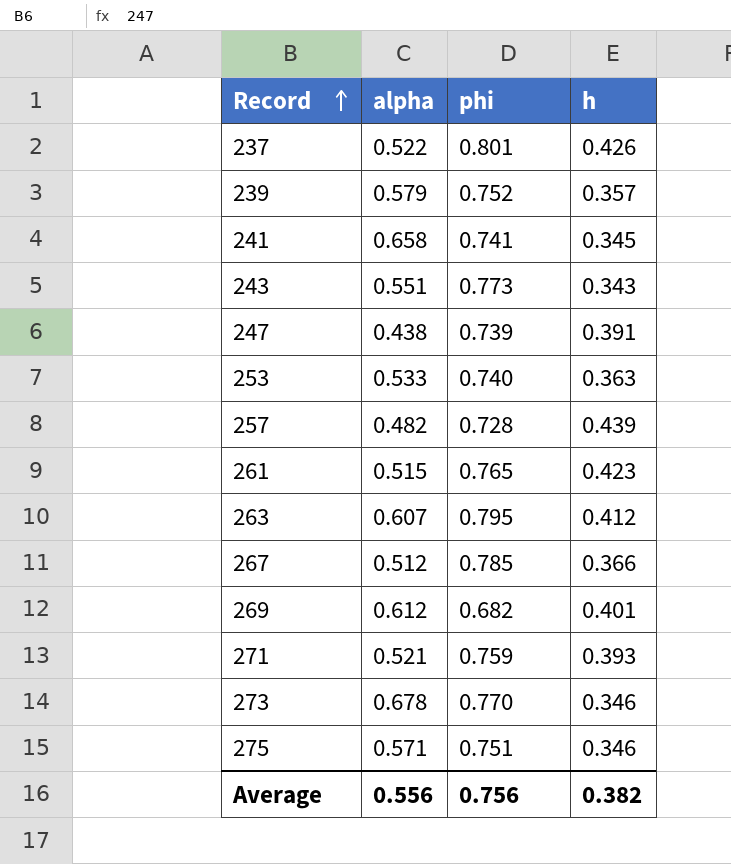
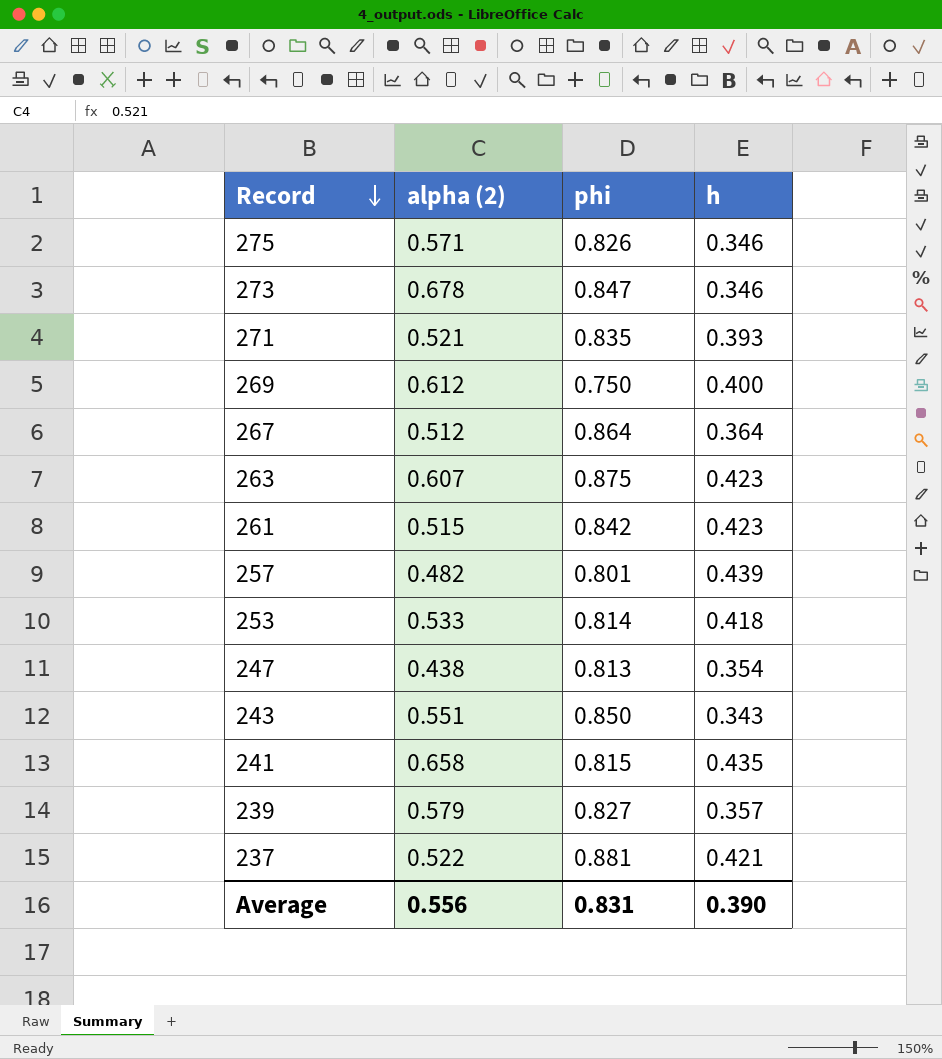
row order: Record ascending -> Record descending
column name: alpha -> alpha (2)
275 | phi: 0.751 -> 0.826
273 | phi: 0.770 -> 0.847
271 | phi: 0.759 -> 0.835
269 | phi: 0.682 -> 0.750
269 | h: 0.401 -> 0.400
267 | phi: 0.785 -> 0.864
267 | h: 0.366 -> 0.364
263 | phi: 0.795 -> 0.875
263 | h: 0.412 -> 0.423
261 | phi: 0.765 -> 0.842
257 | phi: 0.728 -> 0.801
253 | phi: 0.740 -> 0.814
253 | h: 0.363 -> 0.418
247 | phi: 0.739 -> 0.813
247 | h: 0.391 -> 0.354
243 | phi: 0.773 -> 0.850
241 | phi: 0.741 -> 0.815
241 | h: 0.345 -> 0.435
239 | phi: 0.752 -> 0.827
237 | phi: 0.801 -> 0.881
237 | h: 0.426 -> 0.421
Average | phi: 0.756 -> 0.831
Average | h: 0.382 -> 0.390

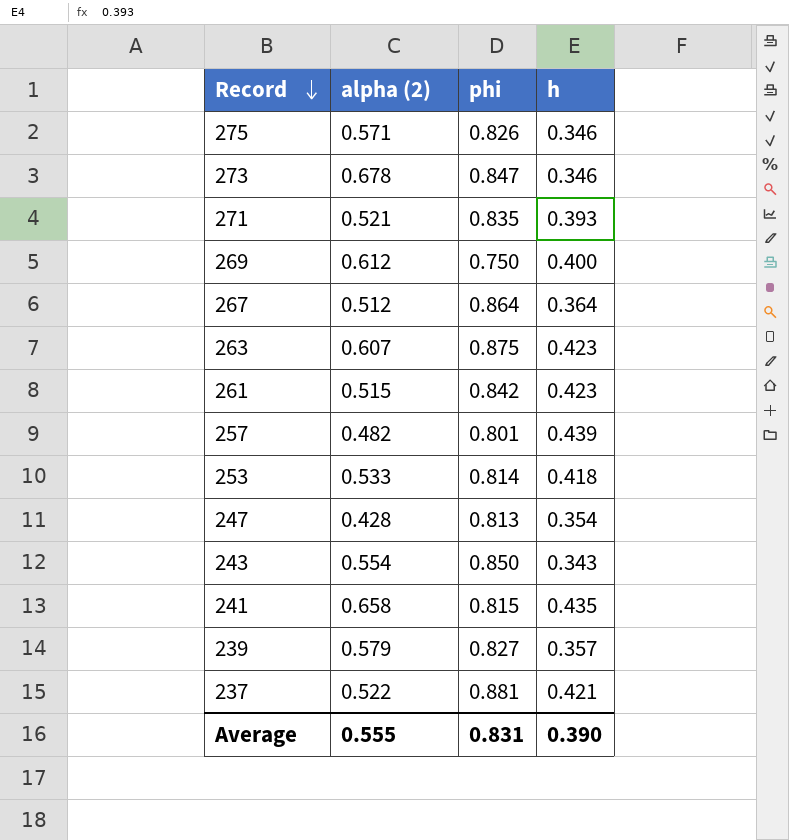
247 | alpha (2): 0.438 -> 0.428
243 | alpha (2): 0.551 -> 0.554
Average | alpha (2): 0.556 -> 0.555

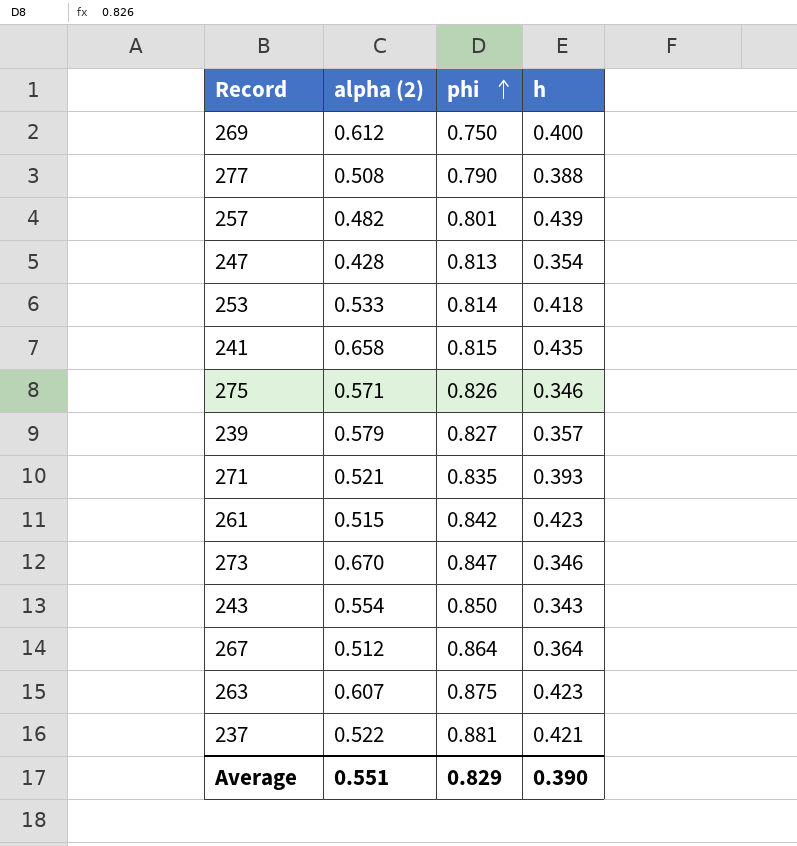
row order: Record descending -> phi ascending
row 277: none -> 0.508 | 0.790 | 0.388
273 | alpha (2): 0.678 -> 0.670
Average | alpha (2): 0.555 -> 0.551
Average | phi: 0.831 -> 0.829

